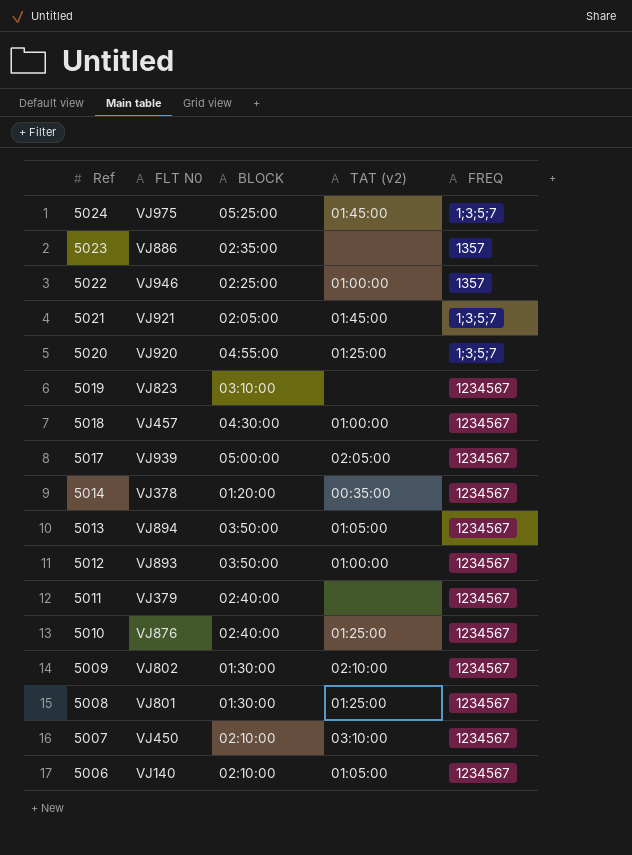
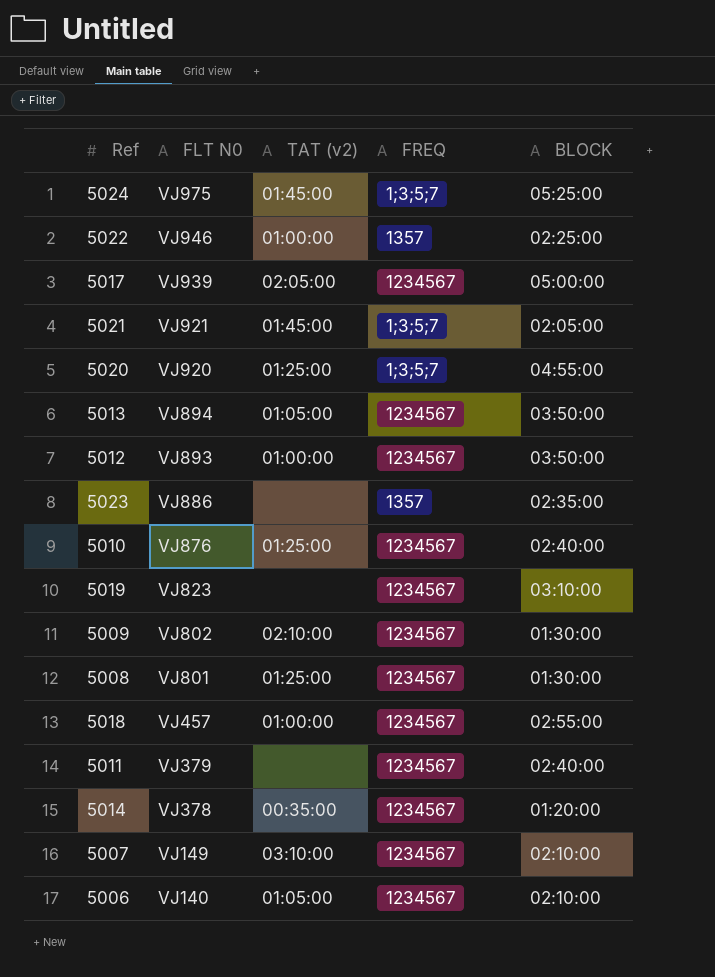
row order: Ref descending -> FLT N0 descending
column BLOCK | position: 3 -> 5
5018 | BLOCK: 04:30:00 -> 02:55:00
5007 | FLT N0: VJ450 -> VJ149

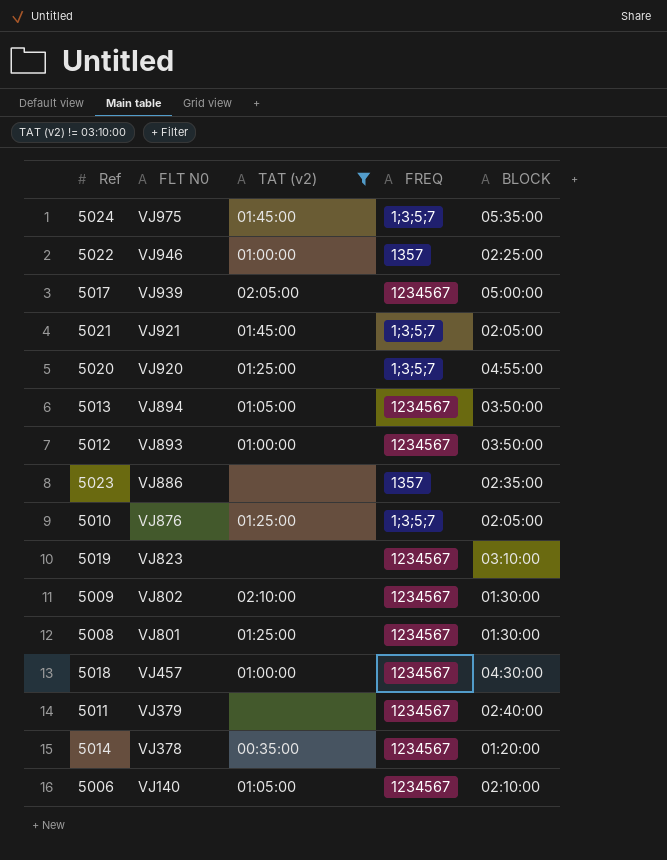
filter: none -> TAT (v2) != 03:10:00
5024 | BLOCK: 05:25:00 -> 05:35:00
5010 | FREQ: 1234567 -> 1;3;5;7
5010 | BLOCK: 02:40:00 -> 02:05:00
5018 | BLOCK: 02:55:00 -> 04:30:00

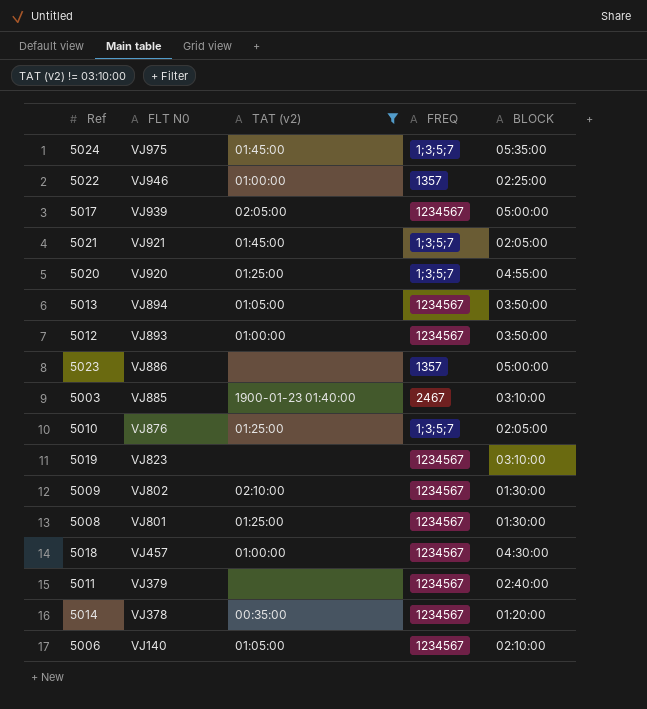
5023 | BLOCK: 02:35:00 -> 05:00:00
row 5003: none -> VJ885 | 1900-01-23 01:40:00 | 2467 | 03:10:00

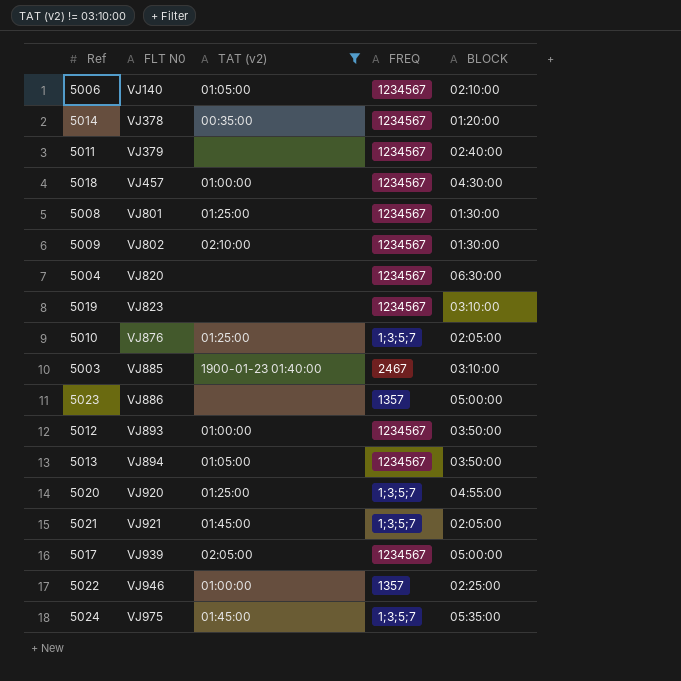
row order: FLT N0 descending -> FLT N0 ascending
row 5004: none -> VJ820 | none | 1234567 | 06:30:00

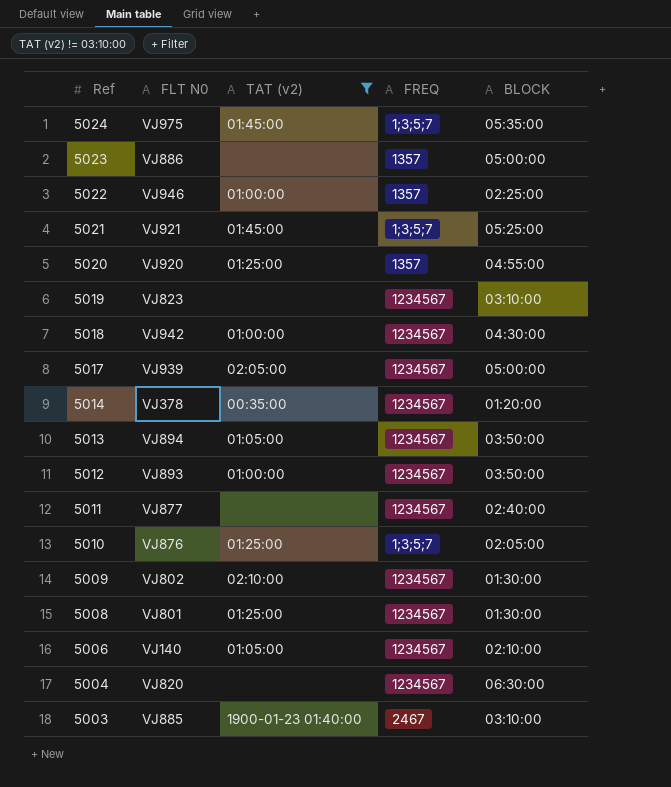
row order: FLT N0 ascending -> Ref descending
5021 | BLOCK: 02:05:00 -> 05:25:00
5020 | FREQ: 1;3;5;7 -> 1357
5018 | FLT N0: VJ457 -> VJ942
5011 | FLT N0: VJ379 -> VJ877

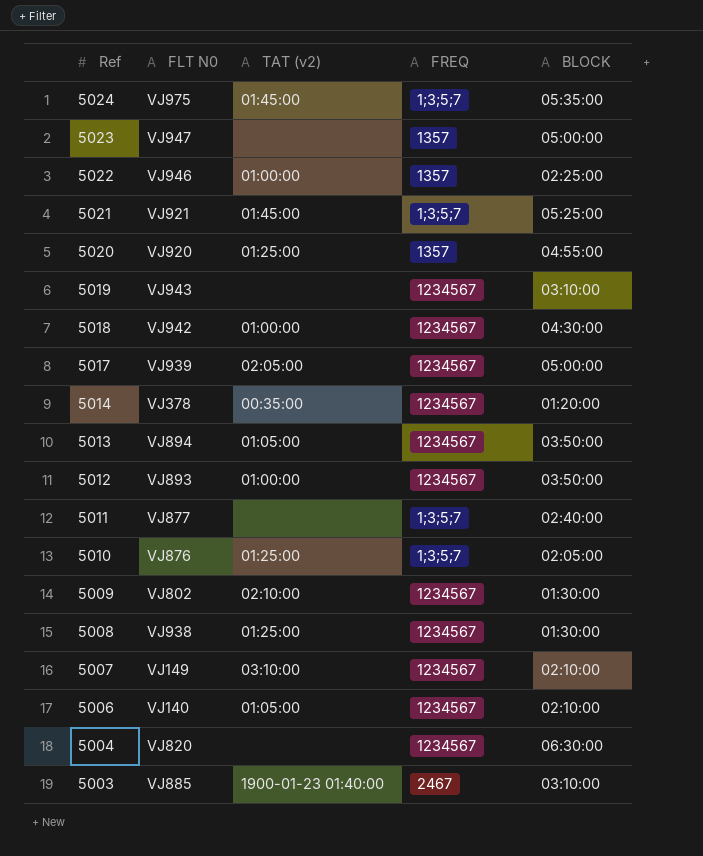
filter: TAT (v2) != 03:10:00 -> none
5023 | FLT N0: VJ886 -> VJ947
5019 | FLT N0: VJ823 -> VJ943
5011 | FREQ: 1234567 -> 1;3;5;7
5008 | FLT N0: VJ801 -> VJ938

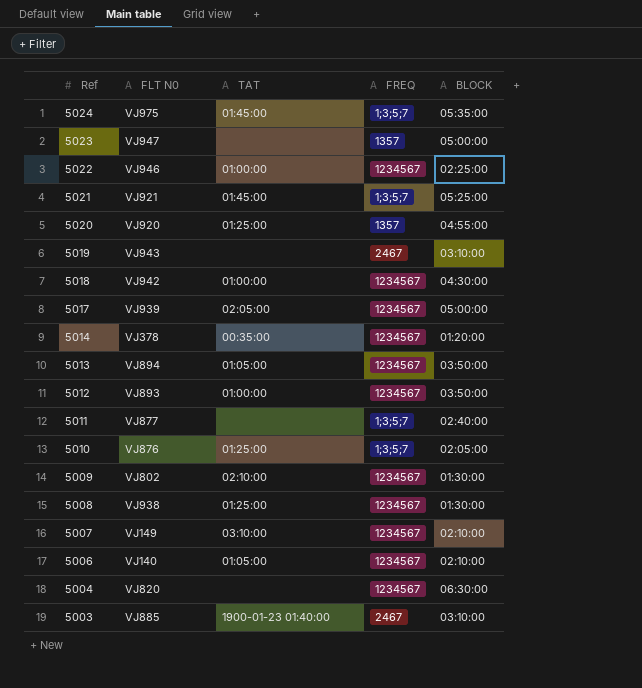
column name: TAT (v2) -> TAT
5022 | FREQ: 1357 -> 1234567
5019 | FREQ: 1234567 -> 2467

